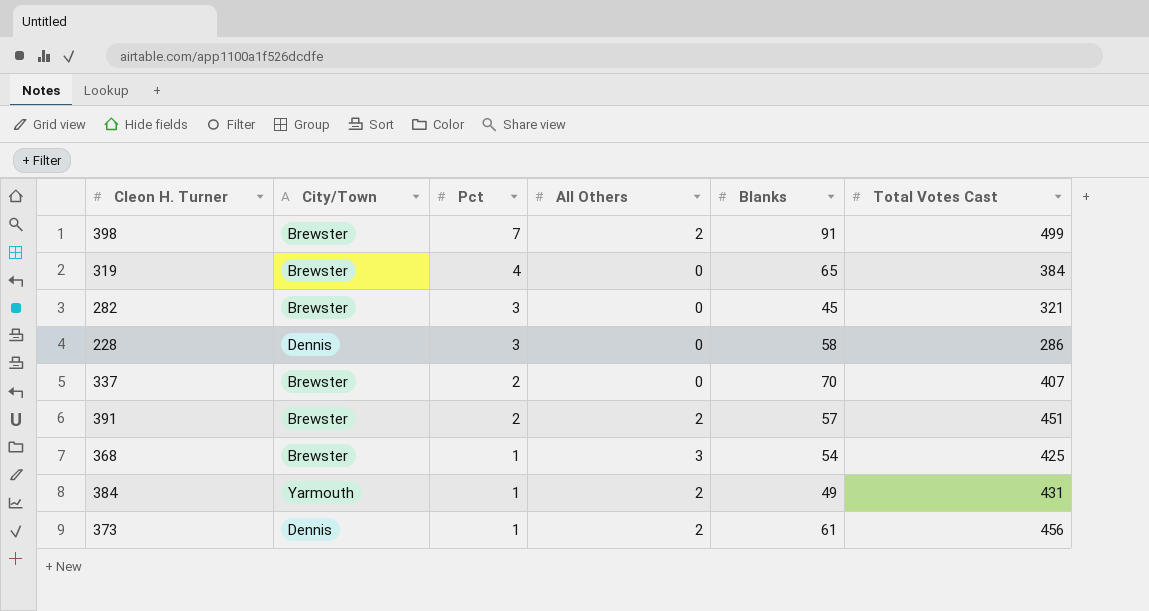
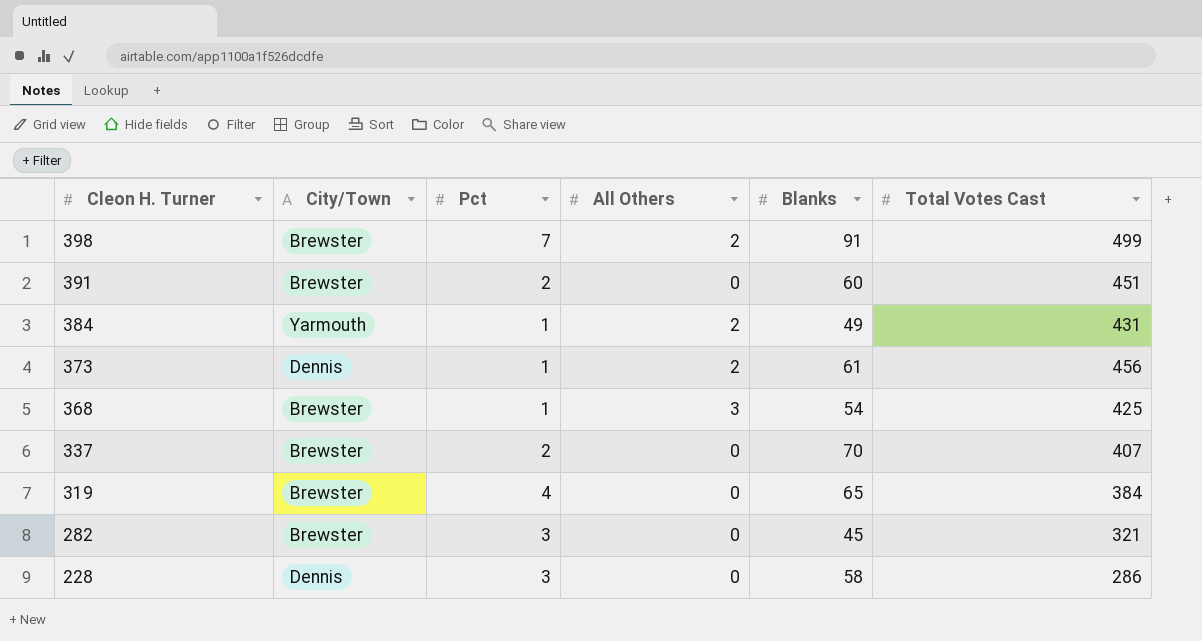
row order: Pct descending -> Cleon H. Turner descending
391 | All Others: 2 -> 0
391 | Blanks: 57 -> 60

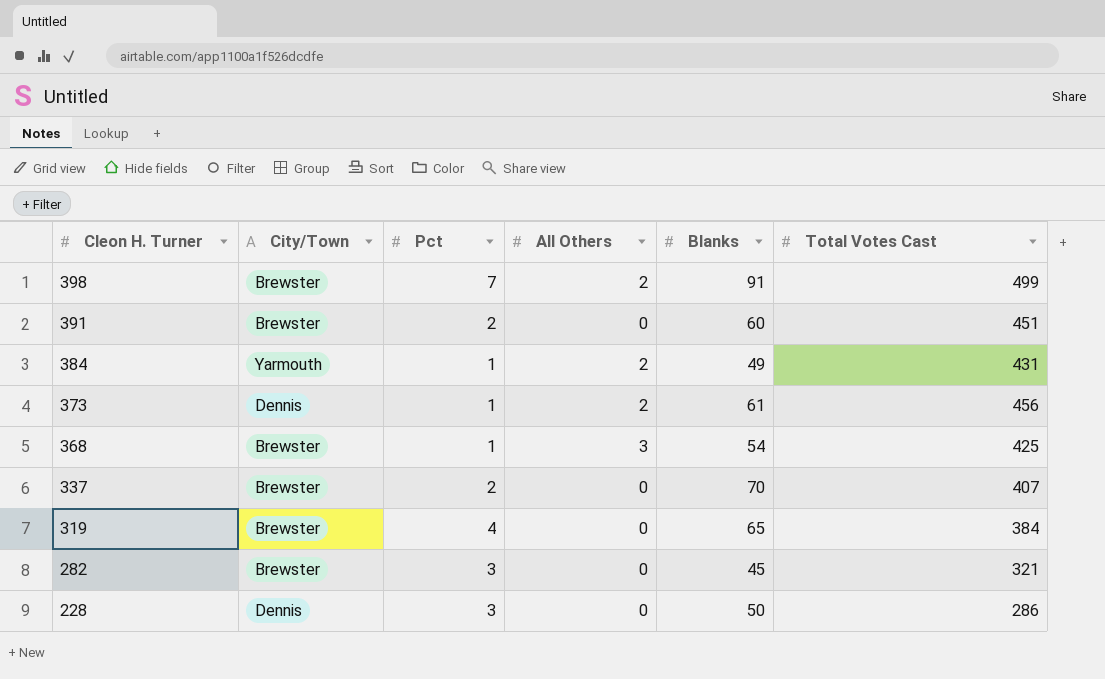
228 | Blanks: 58 -> 50

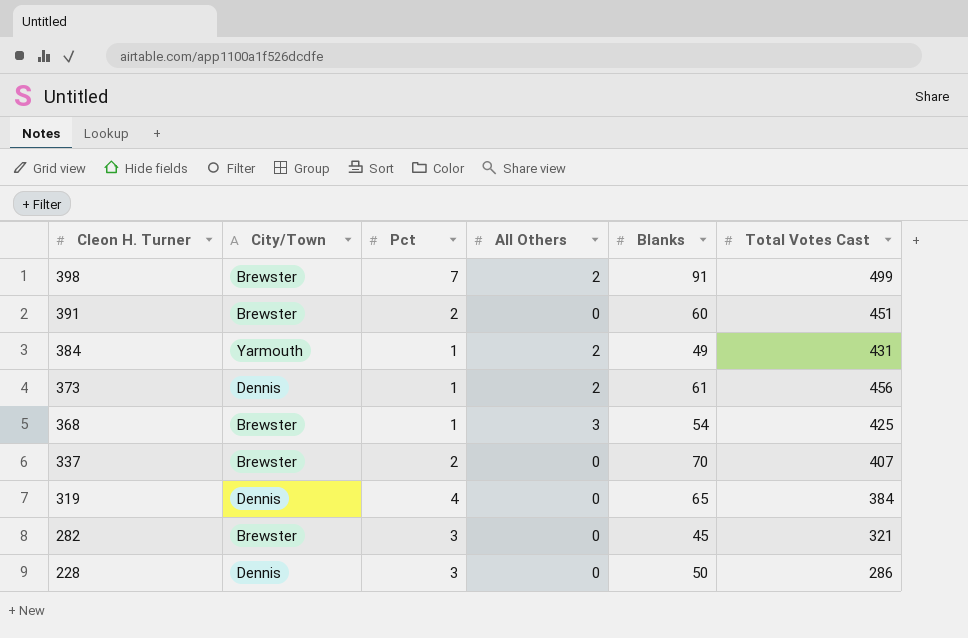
319 | City/Town: Brewster -> Dennis

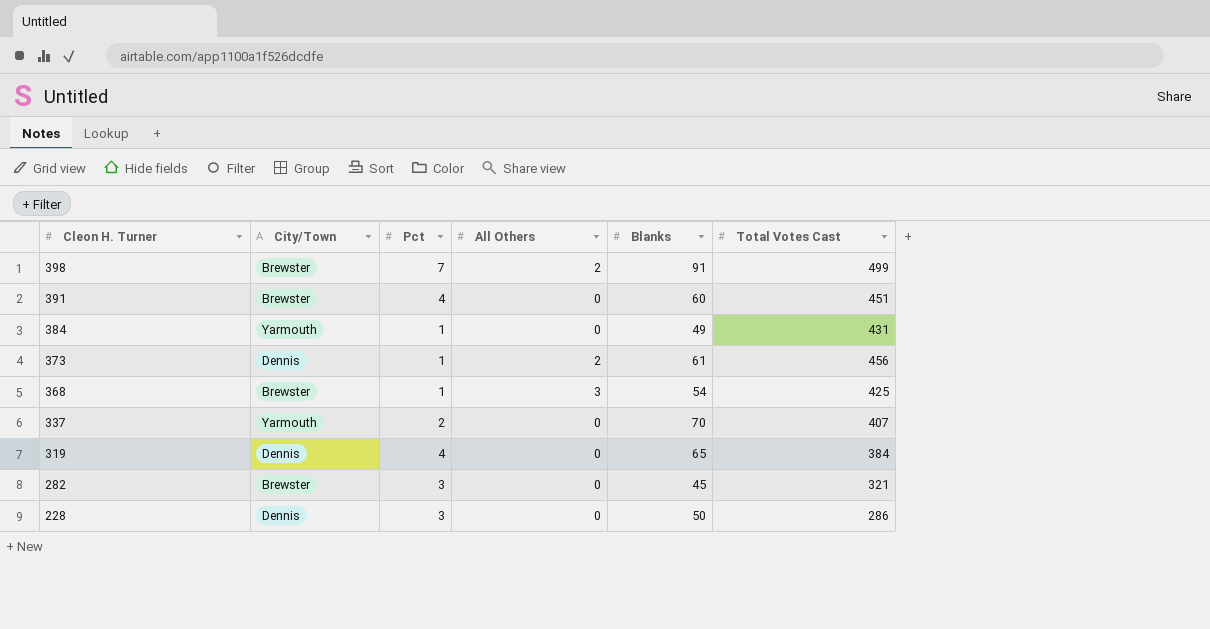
391 | Pct: 2 -> 4
384 | All Others: 2 -> 0
337 | City/Town: Brewster -> Yarmouth

